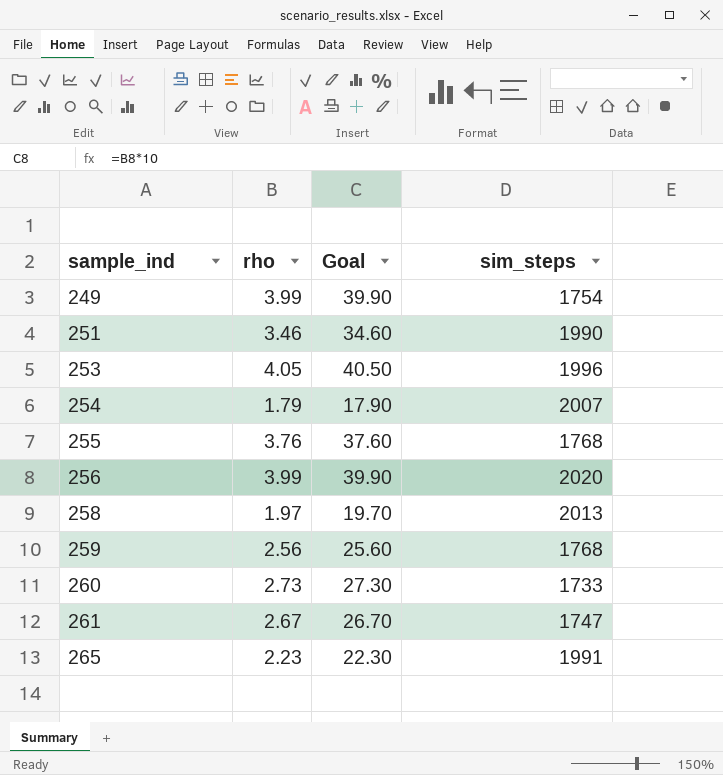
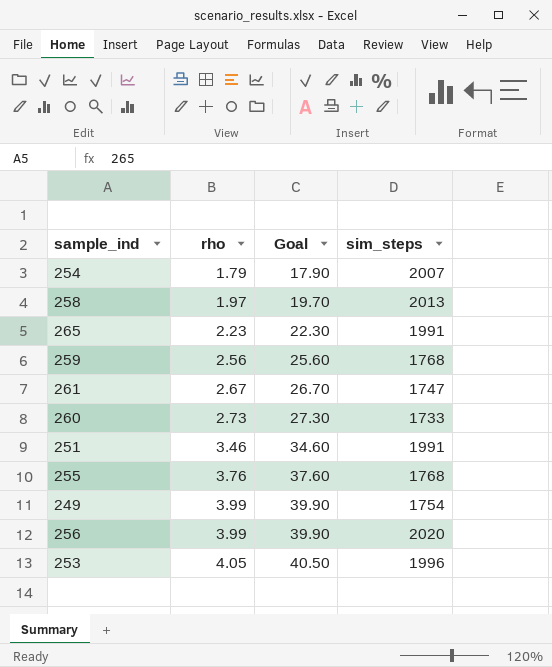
row order: sample_ind ascending -> rho ascending
251 | sim_steps: 1990 -> 1991

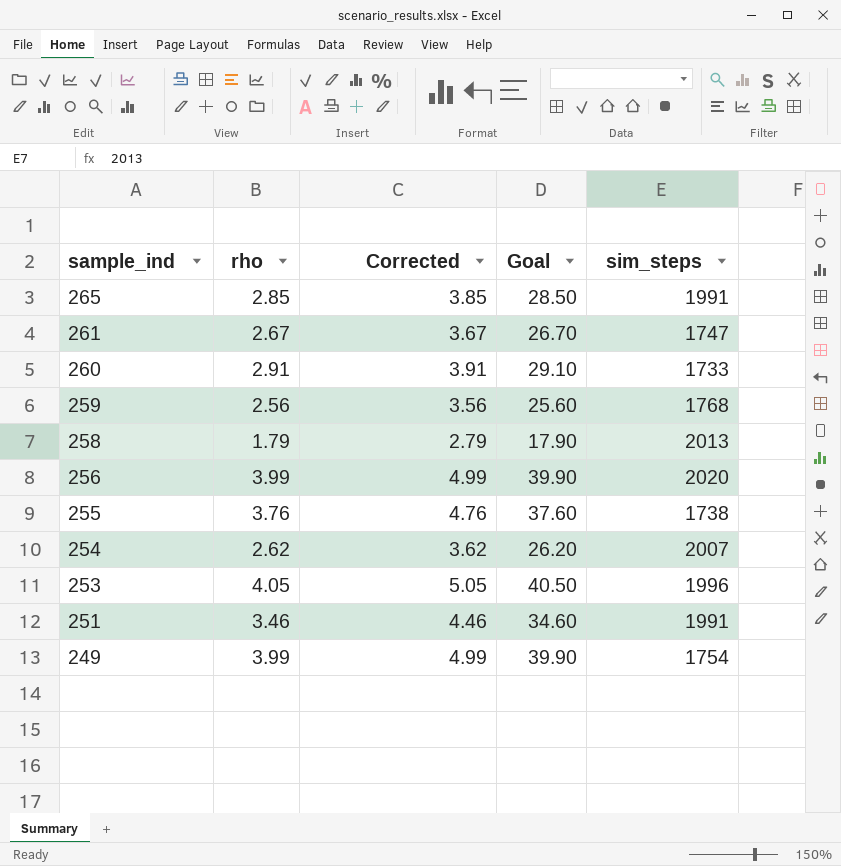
row order: rho ascending -> sample_ind descending
column Corrected | formula: none -> [rho] + 1
265 | rho: 2.23 -> 2.85
265 | Goal: 22.30 -> 28.50
260 | rho: 2.73 -> 2.91
260 | Goal: 27.30 -> 29.10
258 | rho: 1.97 -> 1.79
258 | Goal: 19.70 -> 17.90
255 | sim_steps: 1768 -> 1738
254 | rho: 1.79 -> 2.62
254 | Goal: 17.90 -> 26.20

